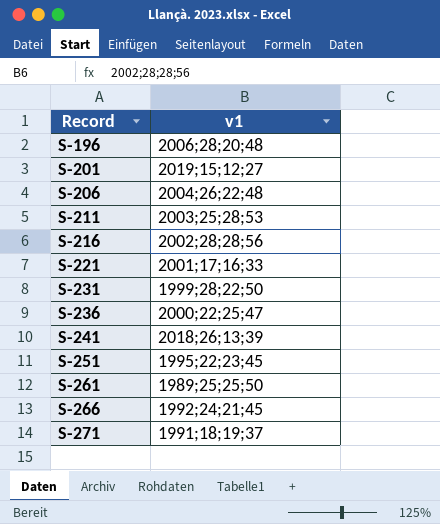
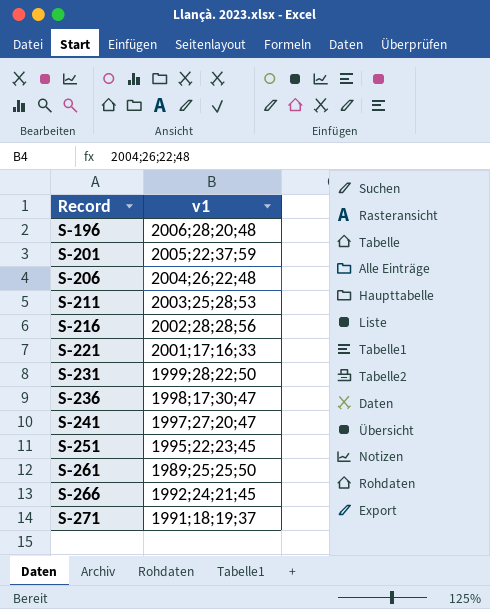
S-201 | v1: 2019;15;12;27 -> 2005;22;37;59
S-236 | v1: 2000;22;25;47 -> 1998;17;30;47
S-241 | v1: 2018;26;13;39 -> 1997;27;20;47

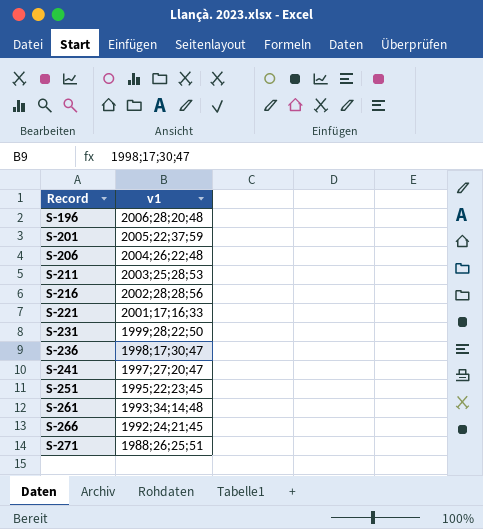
S-261 | v1: 1989;25;25;50 -> 1993;34;14;48
S-271 | v1: 1991;18;19;37 -> 1988;26;25;51

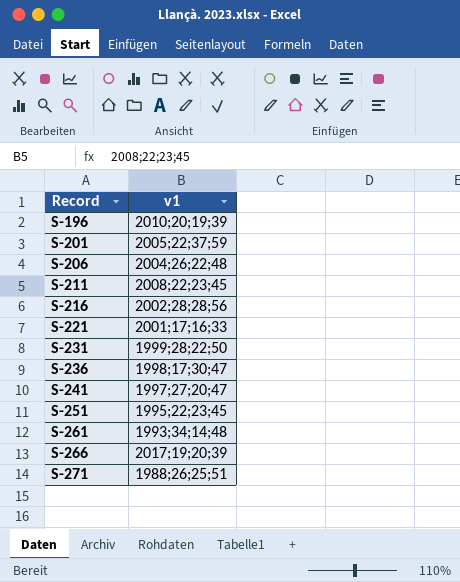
S-196 | v1: 2006;28;20;48 -> 2010;20;19;39
S-211 | v1: 2003;25;28;53 -> 2008;22;23;45
S-266 | v1: 1992;24;21;45 -> 2017;19;20;39

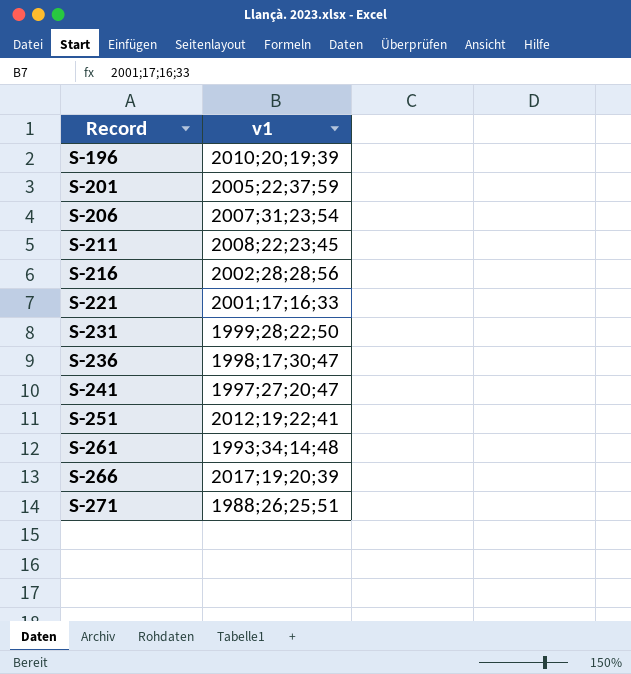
S-206 | v1: 2004;26;22;48 -> 2007;31;23;54
S-251 | v1: 1995;22;23;45 -> 2012;19;22;41

